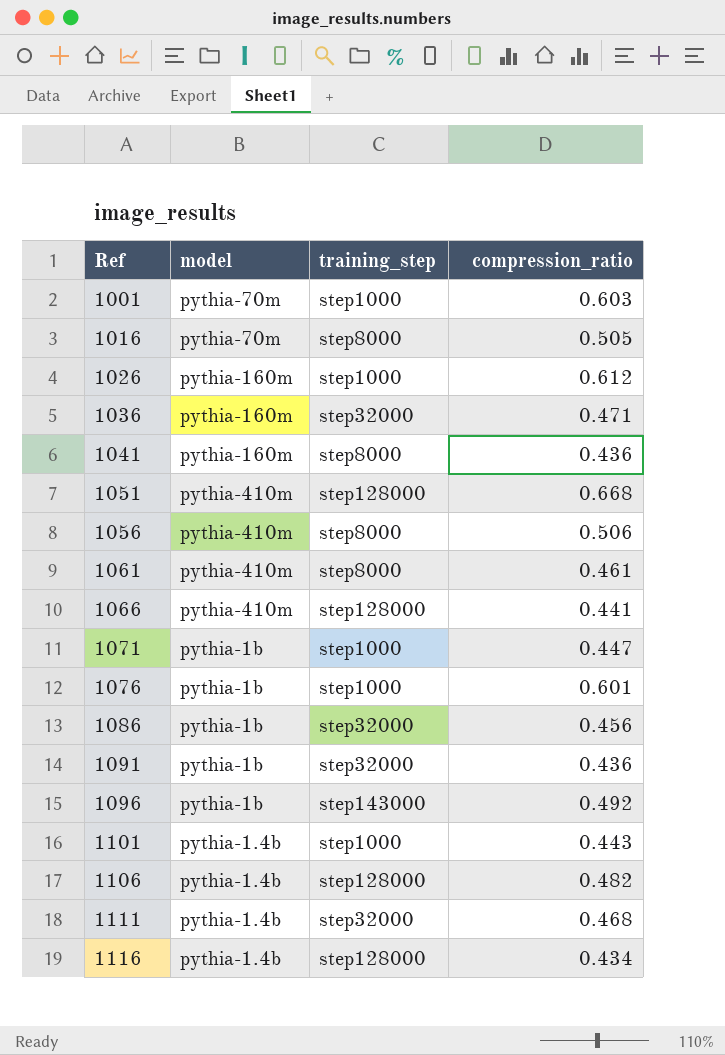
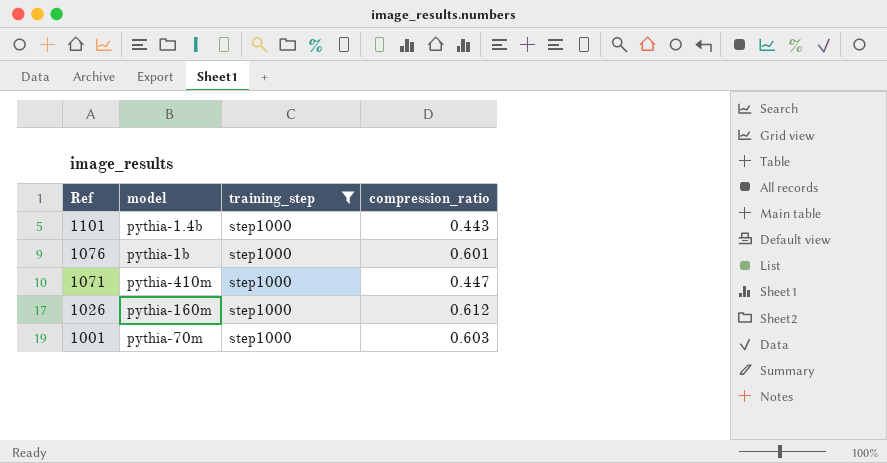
filter: none -> training_step = step1000
row order: Ref ascending -> Ref descending
1071 | model: pythia-1b -> pythia-410m

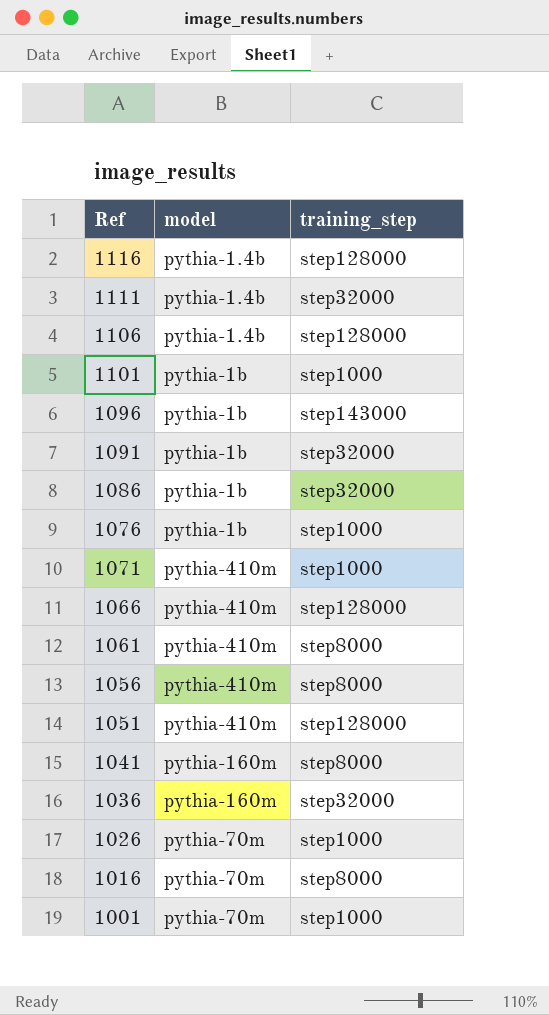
filter: training_step = step1000 -> none
column compression_ratio | position: 4 -> none
1101 | model: pythia-1.4b -> pythia-1b
1026 | model: pythia-160m -> pythia-70m

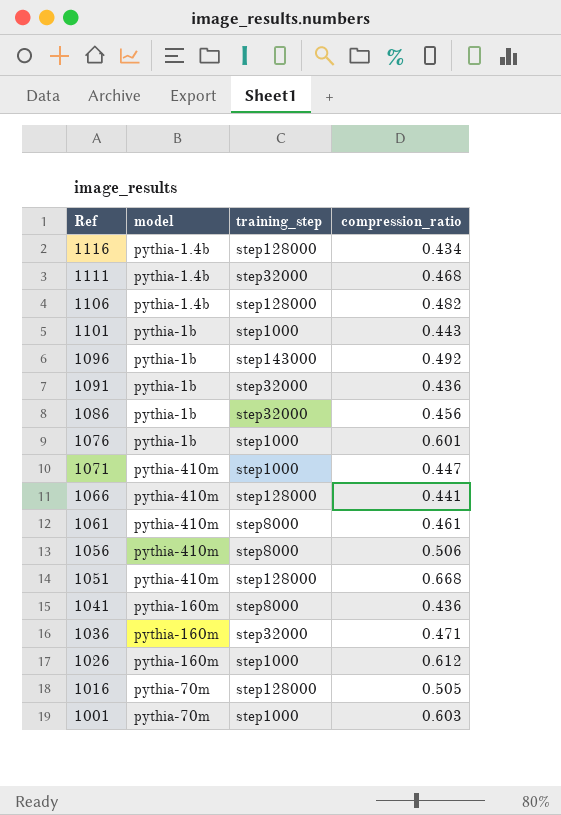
column compression_ratio | position: none -> 4
1026 | model: pythia-70m -> pythia-160m
1016 | training_step: step8000 -> step128000

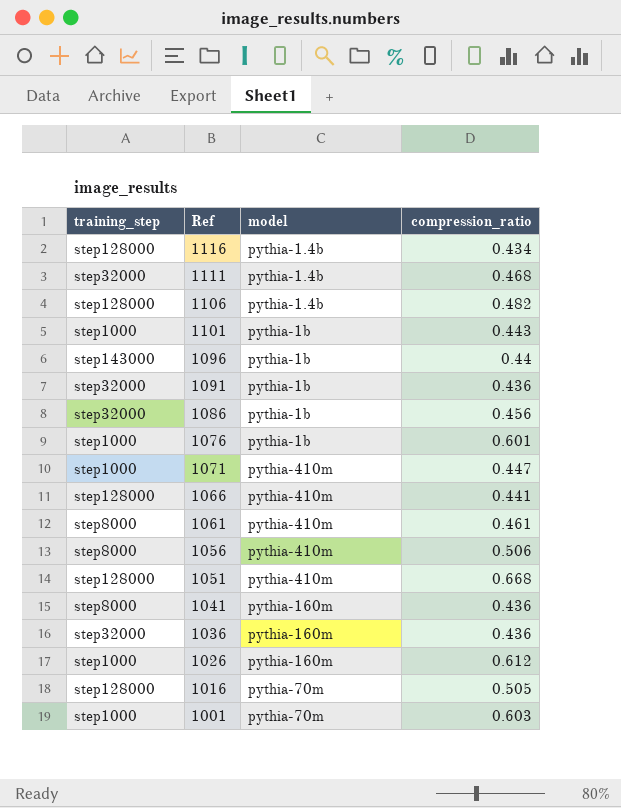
column training_step | position: 3 -> 1
1096 | compression_ratio: 0.492 -> 0.44
1036 | compression_ratio: 0.471 -> 0.436

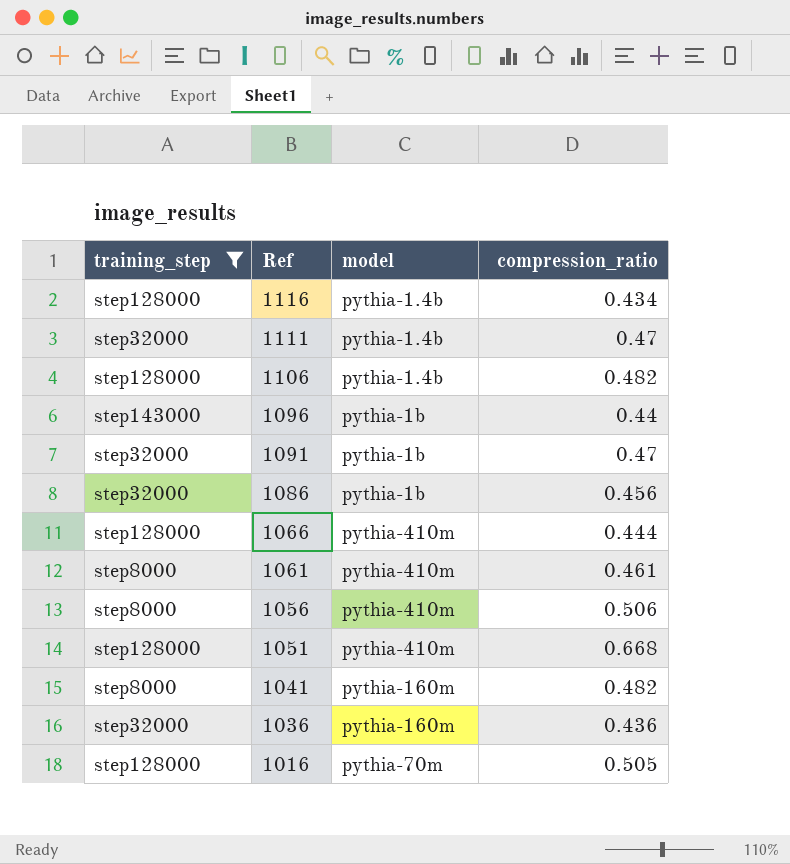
filter: none -> training_step != step1000
1111 | compression_ratio: 0.468 -> 0.47
1091 | compression_ratio: 0.436 -> 0.47
1066 | compression_ratio: 0.441 -> 0.444
1041 | compression_ratio: 0.436 -> 0.482

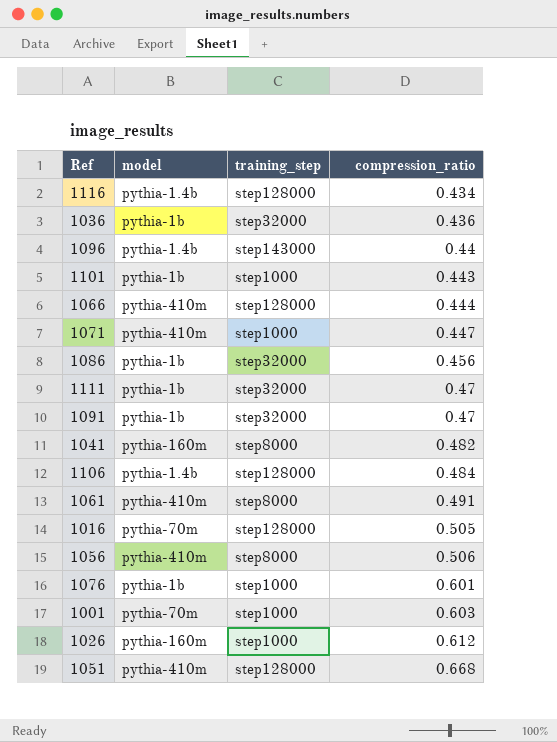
filter: training_step != step1000 -> none
row order: Ref descending -> compression_ratio ascending
column training_step | position: 1 -> 3
1036 | model: pythia-160m -> pythia-1b
1096 | model: pythia-1b -> pythia-1.4b
1111 | model: pythia-1.4b -> pythia-1b
1106 | compression_ratio: 0.482 -> 0.484
1061 | compression_ratio: 0.461 -> 0.491

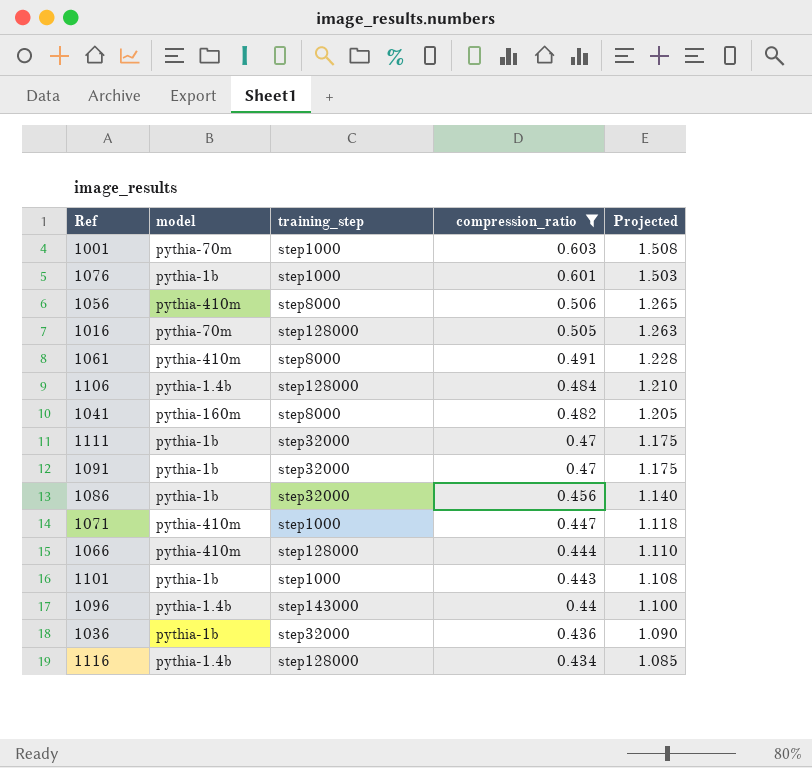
filter: none -> compression_ratio <= 0.603
row order: compression_ratio ascending -> compression_ratio descending
column Projected | formula: none -> [compression_ratio] * 2.5

